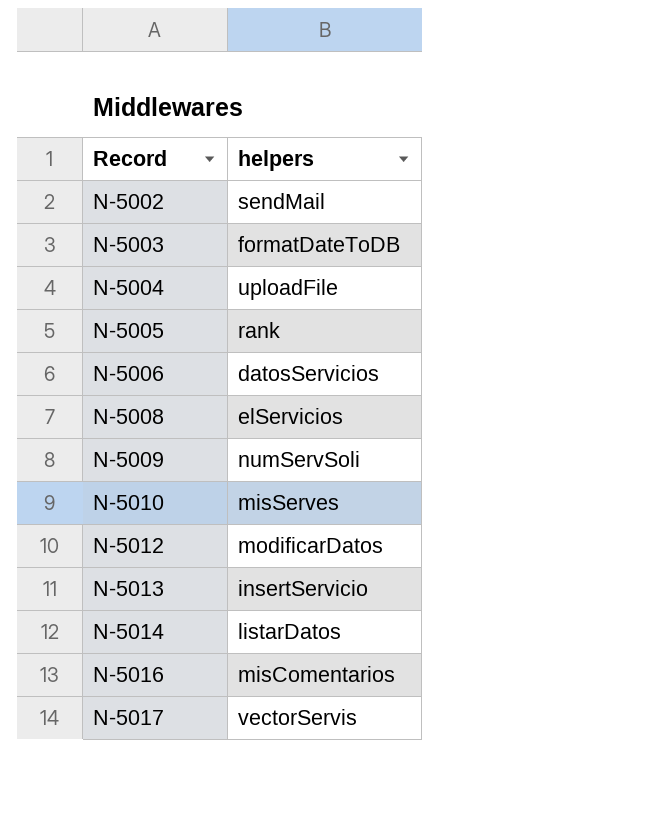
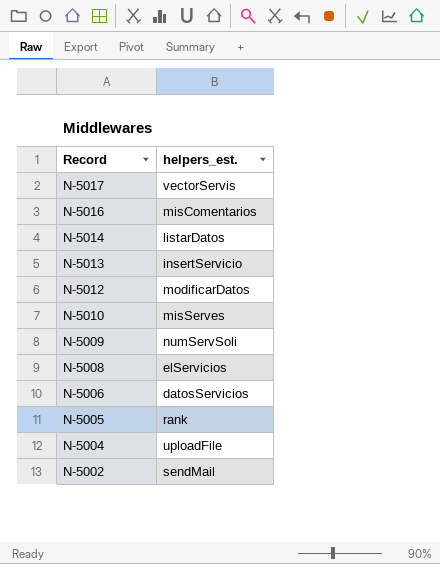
row order: Record ascending -> Record descending
column name: helpers -> helpers_est.
row N-5003: formatDateToDB -> none

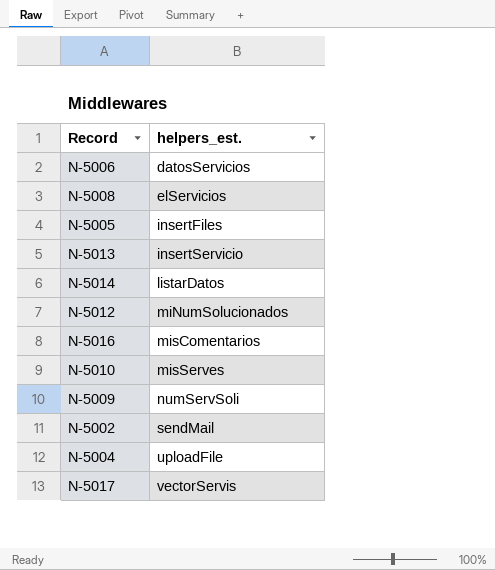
row order: Record descending -> helpers_est. ascending
N-5005 | helpers_est.: rank -> insertFiles
N-5012 | helpers_est.: modificarDatos -> miNumSolucionados

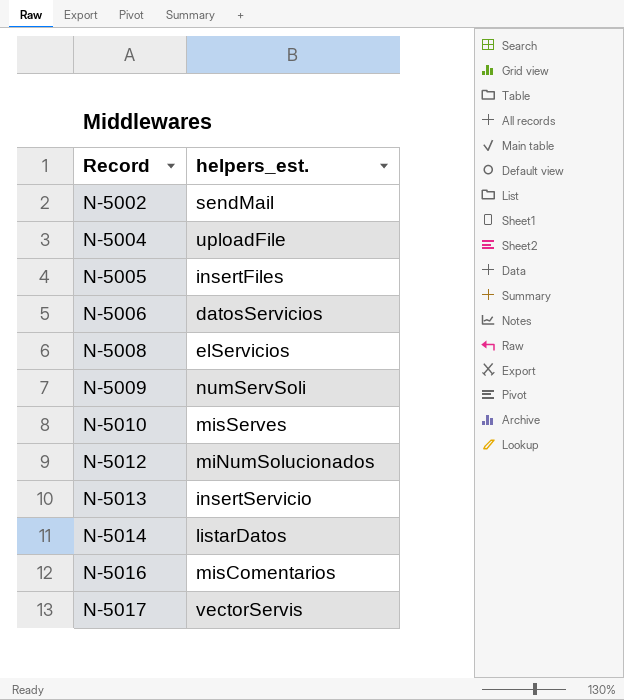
row order: helpers_est. ascending -> Record ascending

